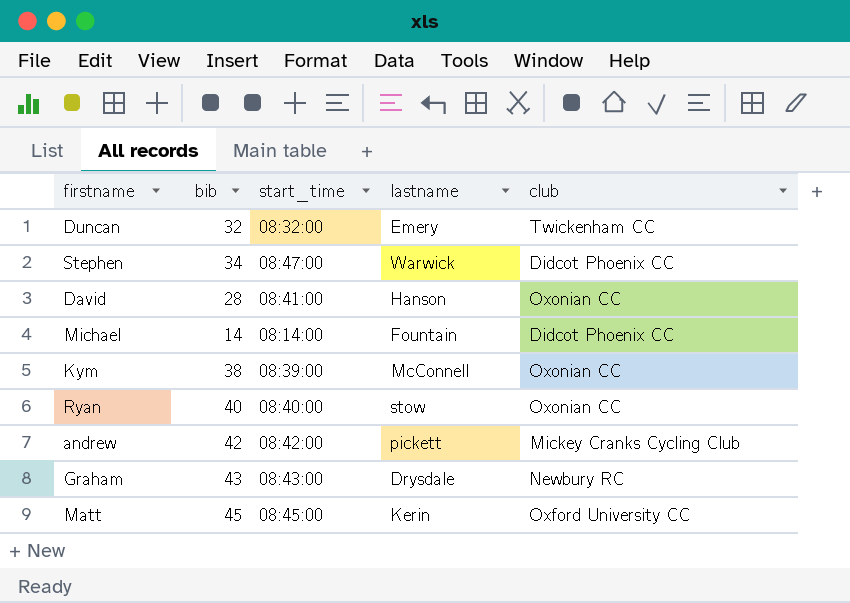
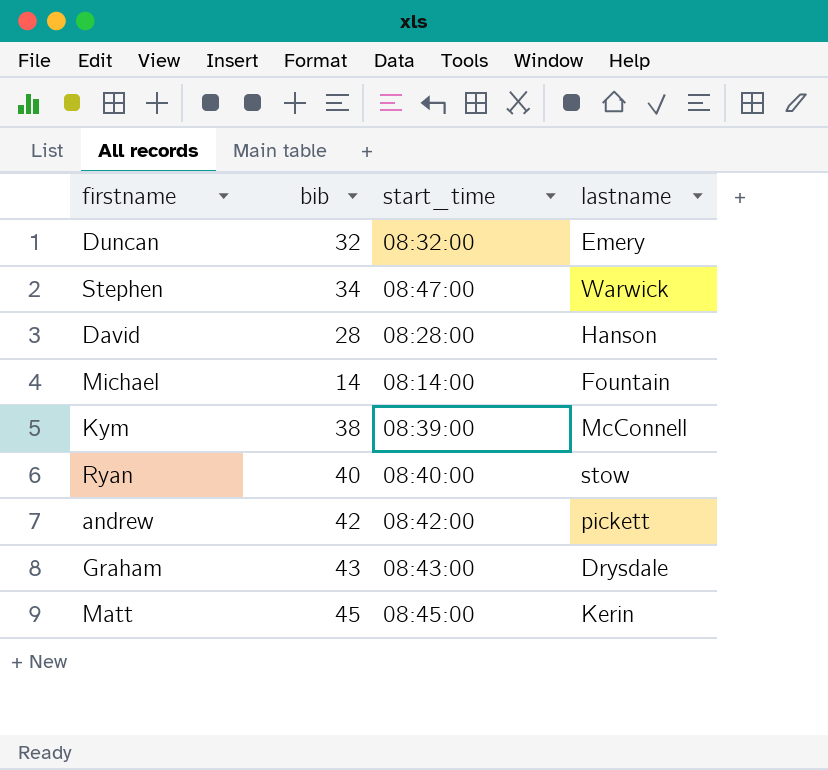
column club | position: 5 -> none
David | start_time: 08:41:00 -> 08:28:00

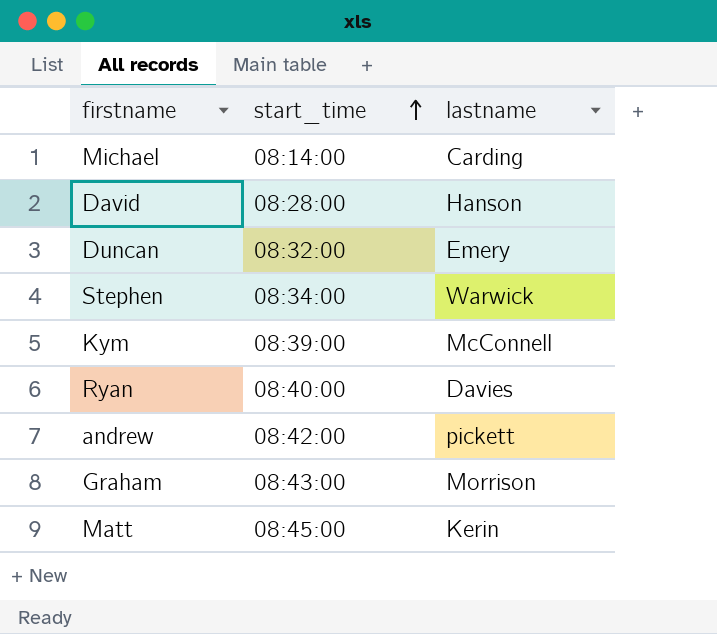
row order: none -> start_time ascending
column bib | position: 2 -> none
Michael | lastname: Fountain -> Carding
Stephen | start_time: 08:47:00 -> 08:34:00
Ryan | lastname: stow -> Davies
Graham | lastname: Drysdale -> Morrison

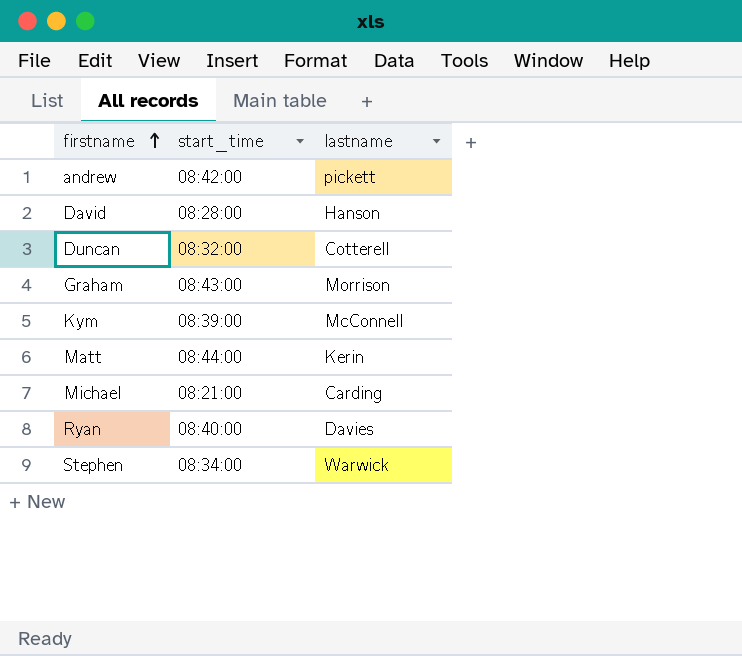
row order: start_time ascending -> firstname ascending
Duncan | lastname: Emery -> Cotterell
Matt | start_time: 08:45:00 -> 08:44:00
Michael | start_time: 08:14:00 -> 08:21:00

